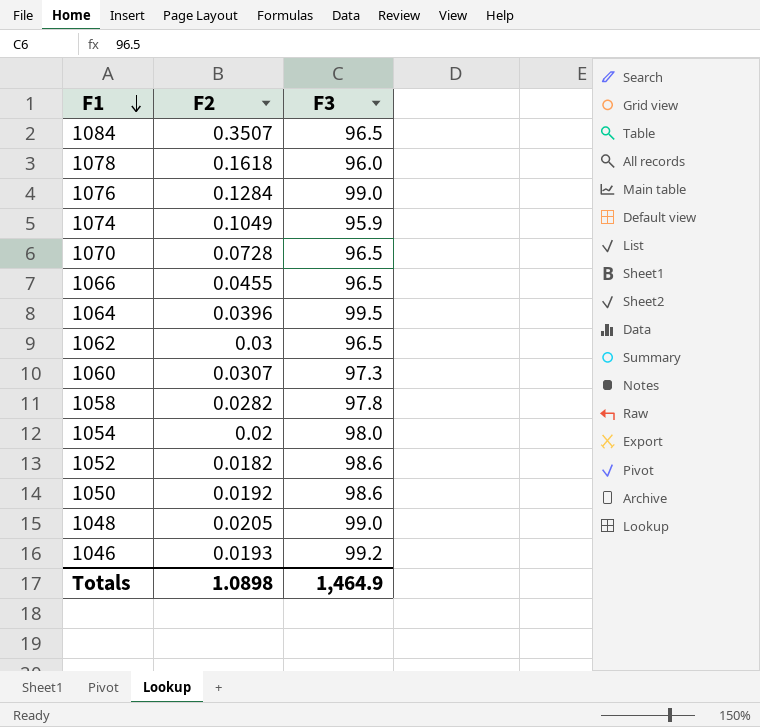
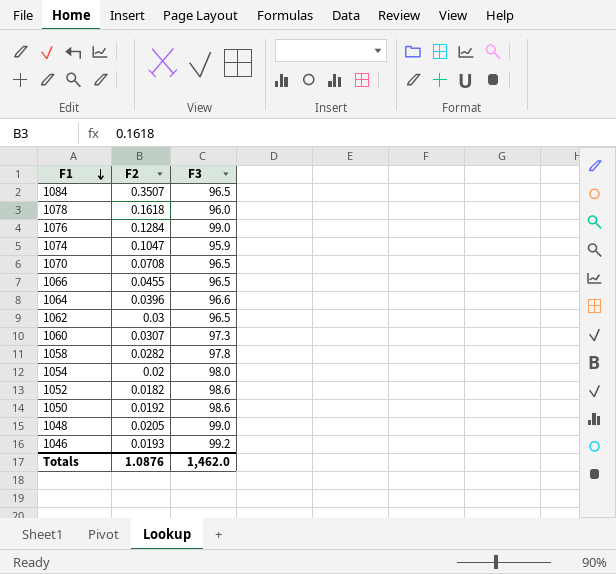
1074 | F2: 0.1049 -> 0.1047
1070 | F2: 0.0728 -> 0.0708
1064 | F3: 99.5 -> 96.6
Totals | F2: 1.0898 -> 1.0876
Totals | F3: 1,464.9 -> 1,462.0

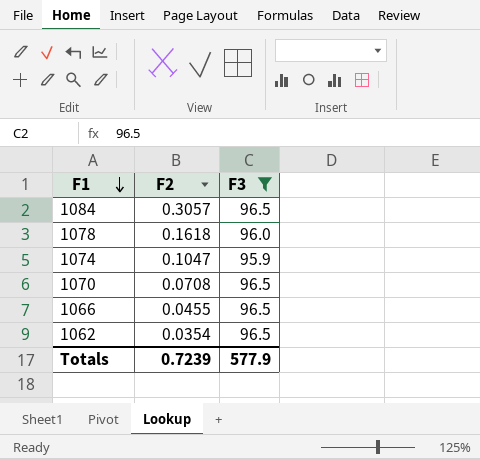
filter: none -> F3 <= 96.5
1084 | F2: 0.3507 -> 0.3057
1062 | F2: 0.03 -> 0.0354
Totals | F2: 1.0876 -> 0.7239
Totals | F3: 1,462.0 -> 577.9

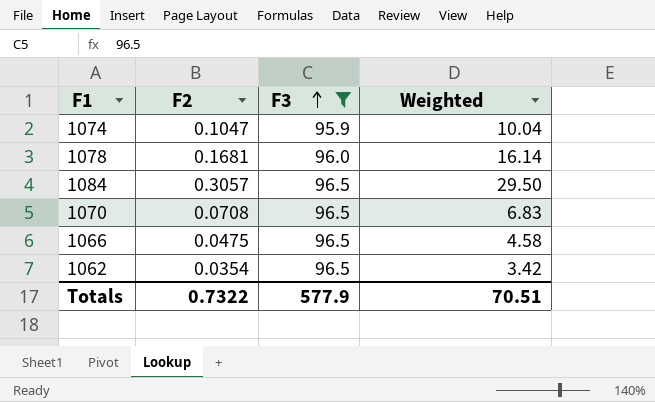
row order: F1 descending -> F3 ascending
column Weighted | formula: none -> [F2] * [F3]
1078 | F2: 0.1618 -> 0.1681
1066 | F2: 0.0455 -> 0.0475
Totals | F2: 0.7239 -> 0.7322

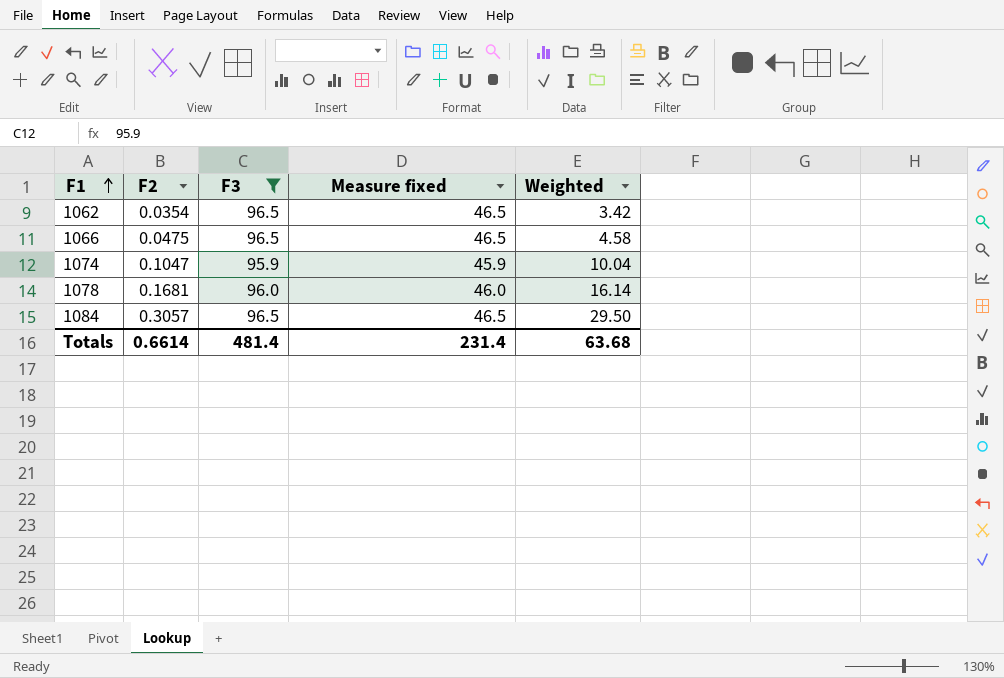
row order: F3 ascending -> F1 ascending
column Measure fixed | formula: none -> [F3] - 50
row 1070: 0.0708 | 96.5 | 6.83 -> none
Totals | F2: 0.7322 -> 0.6614
Totals | F3: 577.9 -> 481.4
Totals | Weighted: 70.51 -> 63.68

